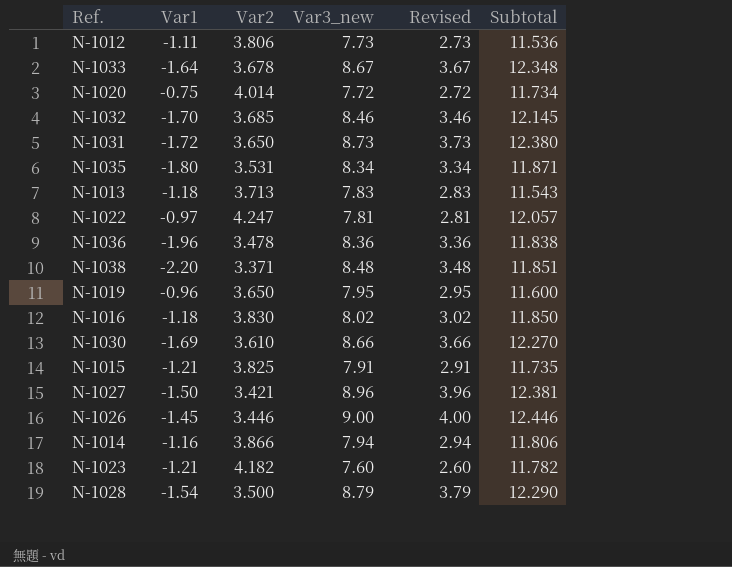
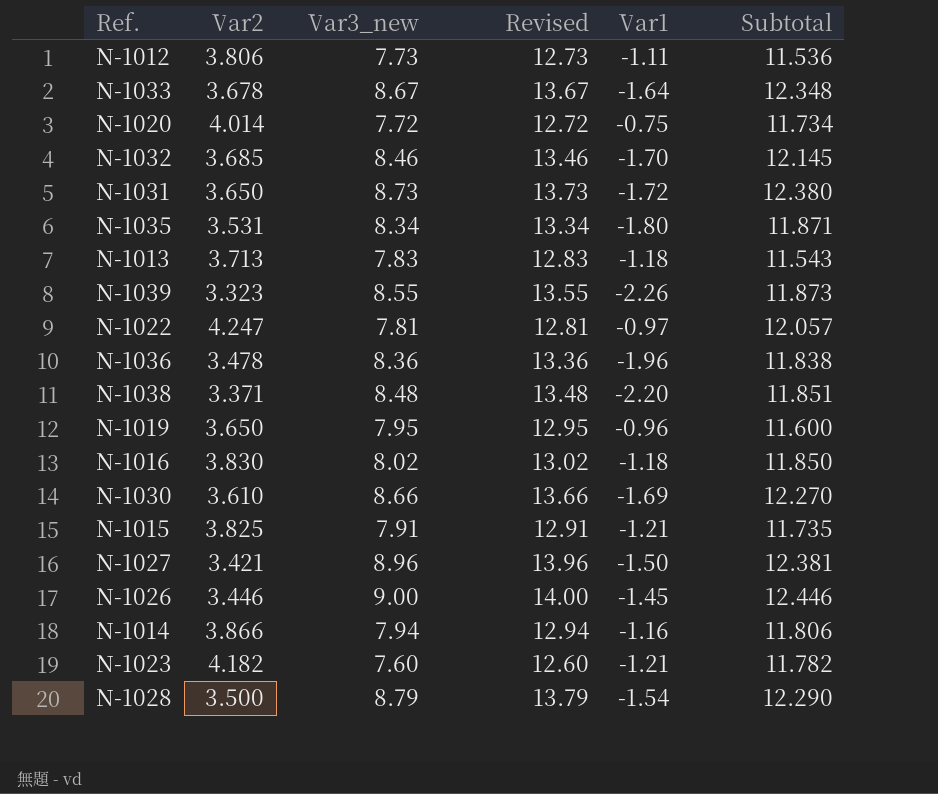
column Revised | formula: [Var3_new] - 5 -> [Var3_new] + 5
column Var1 | position: 2 -> 5
row N-1039: none -> 3.323 | 8.55 | 13.55 | -2.26 | 11.873

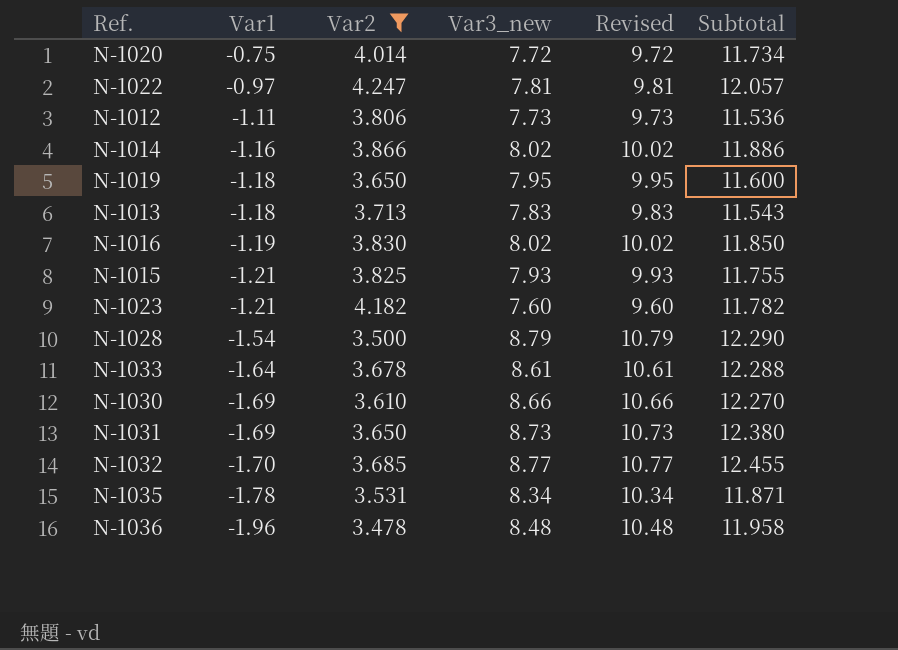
filter: none -> Var2 >= 3.478
row order: none -> Var1 descending
column Var1 | position: 5 -> 2
column Revised | formula: [Var3_new] + 5 -> [Var3_new] + 2
N-1014 | Var3_new: 7.94 -> 8.02
N-1014 | Subtotal: 11.806 -> 11.886
N-1019 | Var1: -0.96 -> -1.18
N-1016 | Var1: -1.18 -> -1.19
N-1015 | Var3_new: 7.91 -> 7.93
N-1015 | Subtotal: 11.735 -> 11.755
N-1033 | Var3_new: 8.67 -> 8.61
N-1033 | Subtotal: 12.348 -> 12.288
N-1031 | Var1: -1.72 -> -1.69
N-1032 | Var3_new: 8.46 -> 8.77
N-1032 | Subtotal: 12.145 -> 12.455
N-1035 | Var1: -1.80 -> -1.78
N-1036 | Var3_new: 8.36 -> 8.48
N-1036 | Subtotal: 11.838 -> 11.958

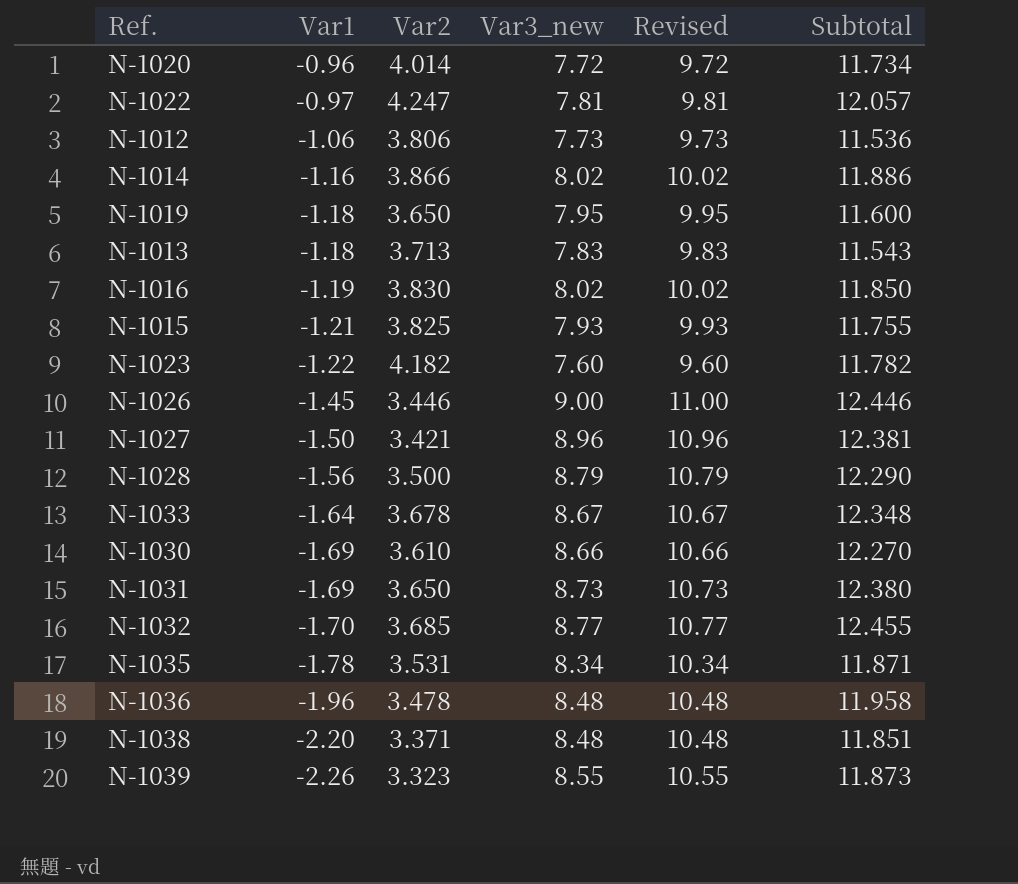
filter: Var2 >= 3.478 -> none
N-1020 | Var1: -0.75 -> -0.96
N-1012 | Var1: -1.11 -> -1.06
N-1023 | Var1: -1.21 -> -1.22
N-1028 | Var1: -1.54 -> -1.56
N-1033 | Var3_new: 8.61 -> 8.67
N-1033 | Revised: 10.61 -> 10.67
N-1033 | Subtotal: 12.288 -> 12.348

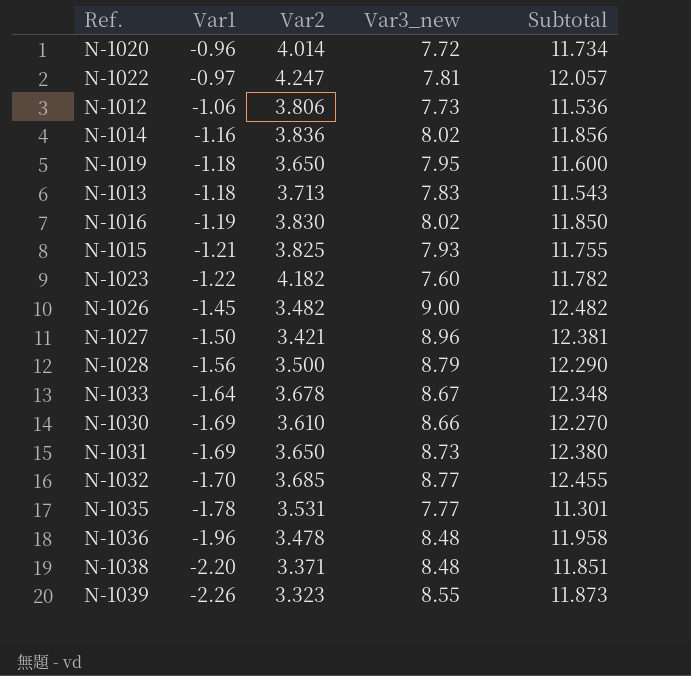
column Revised | formula: [Var3_new] + 2 -> none
N-1014 | Var2: 3.866 -> 3.836
N-1014 | Subtotal: 11.886 -> 11.856
N-1026 | Var2: 3.446 -> 3.482
N-1026 | Subtotal: 12.446 -> 12.482
N-1035 | Var3_new: 8.34 -> 7.77
N-1035 | Subtotal: 11.871 -> 11.301

